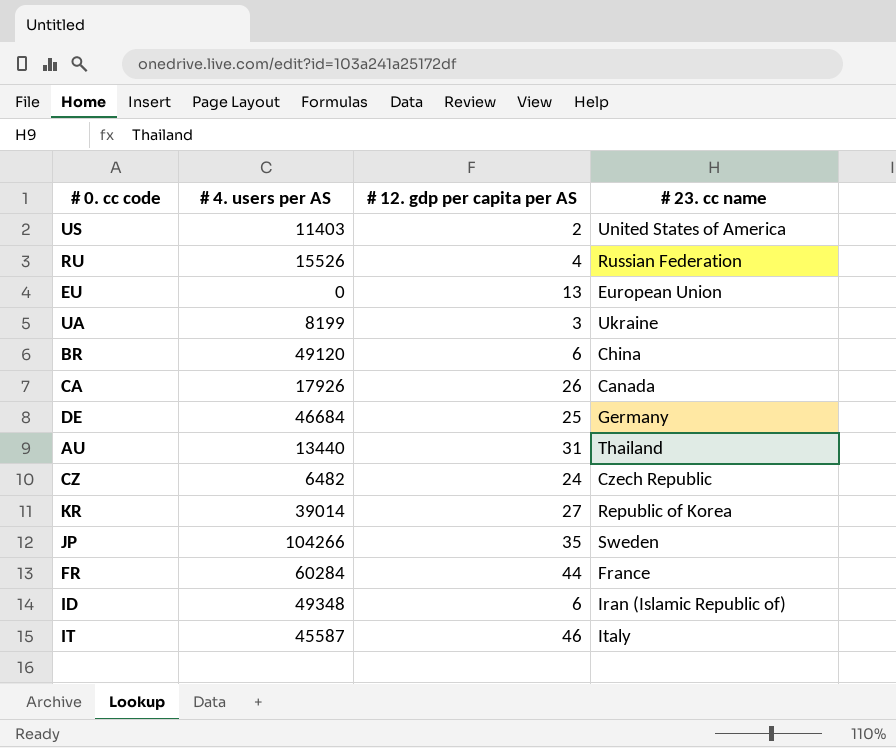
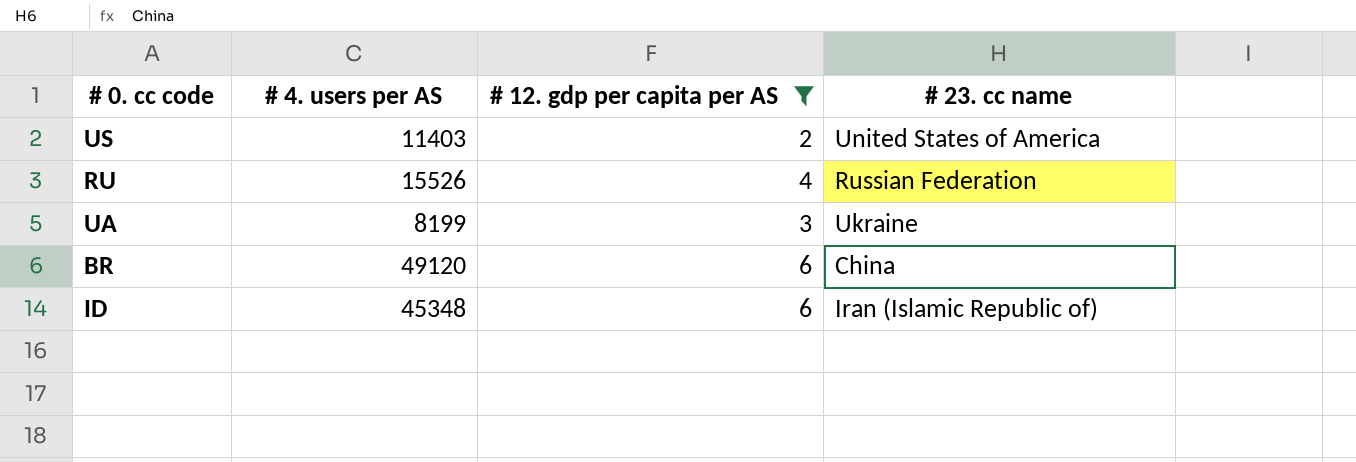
filter: none -> # 12. gdp per capita per AS <= 6
ID | # 4. users per AS: 49348 -> 45348

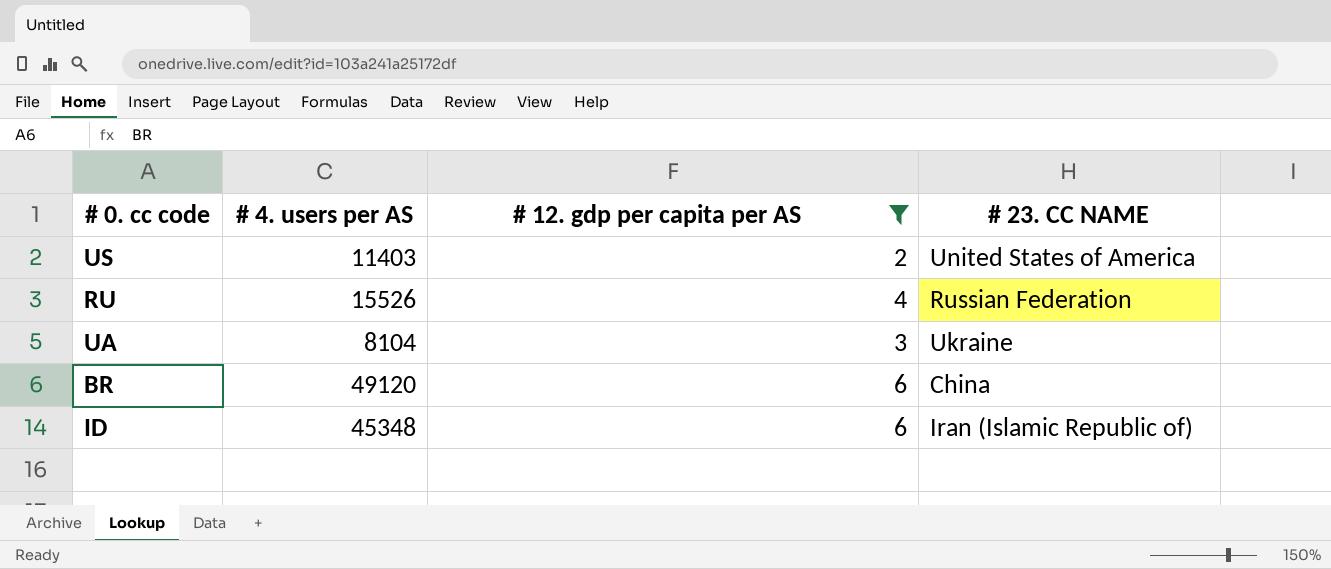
column name: # 23. cc name -> # 23. CC NAME
UA | # 4. users per AS: 8199 -> 8104

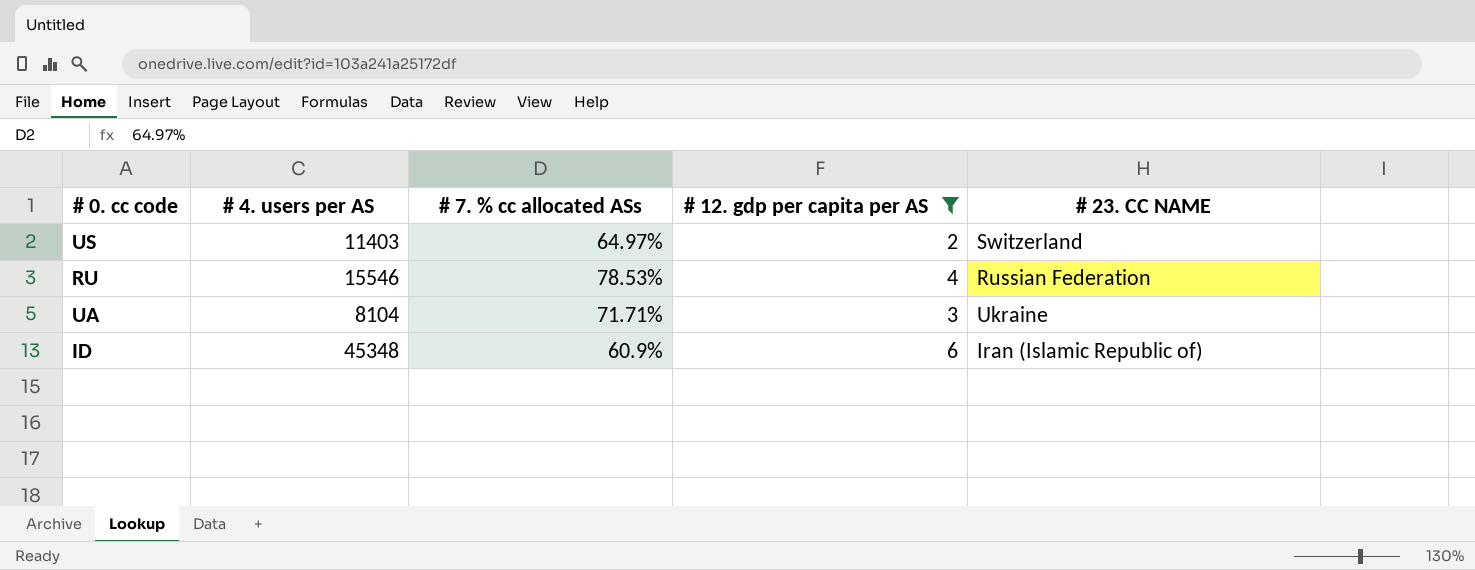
column # 7. % cc allocated ASs | position: none -> 3
row BR: 49120 | 6 | China -> none
US | # 23. CC NAME: United States of America -> Switzerland
RU | # 4. users per AS: 15526 -> 15546

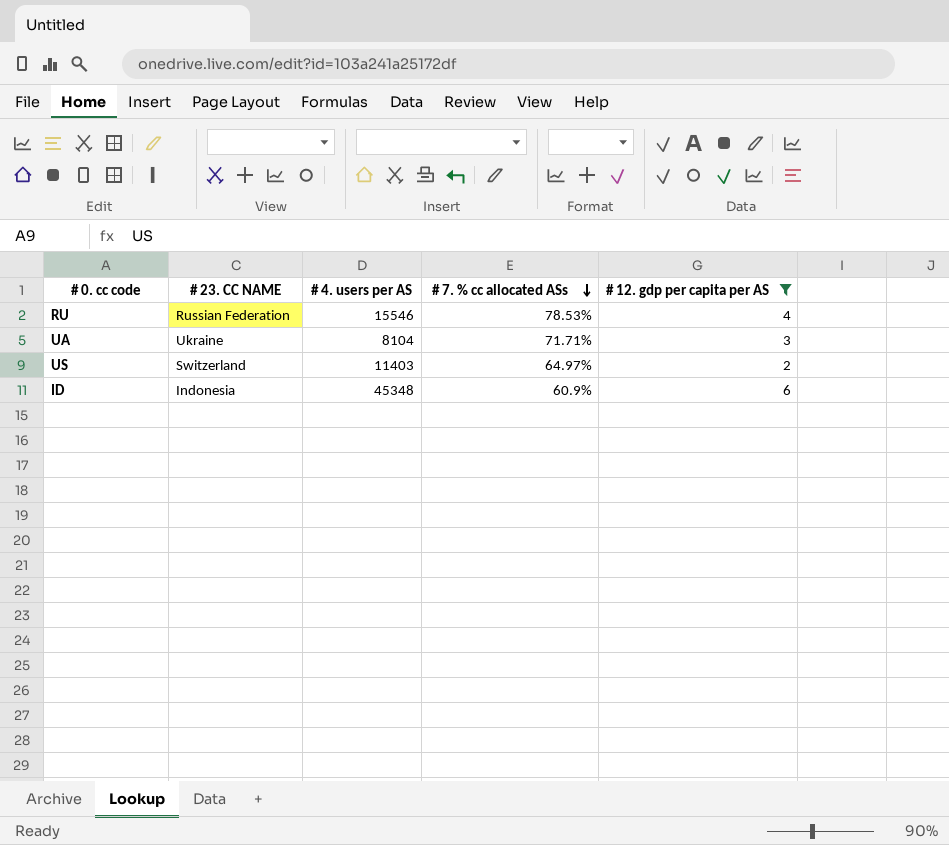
row order: none -> # 7. % cc allocated ASs descending
column # 23. CC NAME | position: 5 -> 2
ID | # 23. CC NAME: Iran (Islamic Republic of) -> Indonesia

